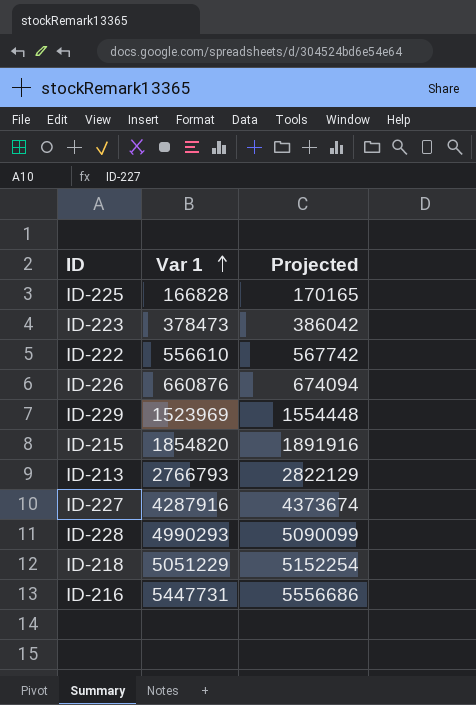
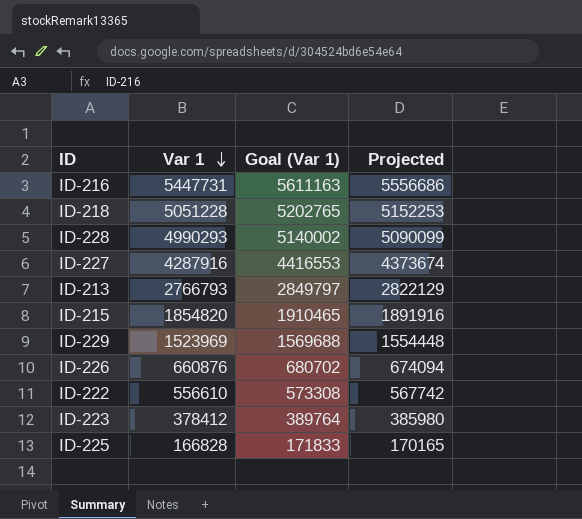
row order: Var 1 ascending -> Var 1 descending
column Goal (Var 1) | formula: none -> [Var 1] * 1.03
ID-218 | Var 1: 5051229 -> 5051228
ID-218 | Projected: 5152254 -> 5152253
ID-223 | Var 1: 378473 -> 378412
ID-223 | Projected: 386042 -> 385980

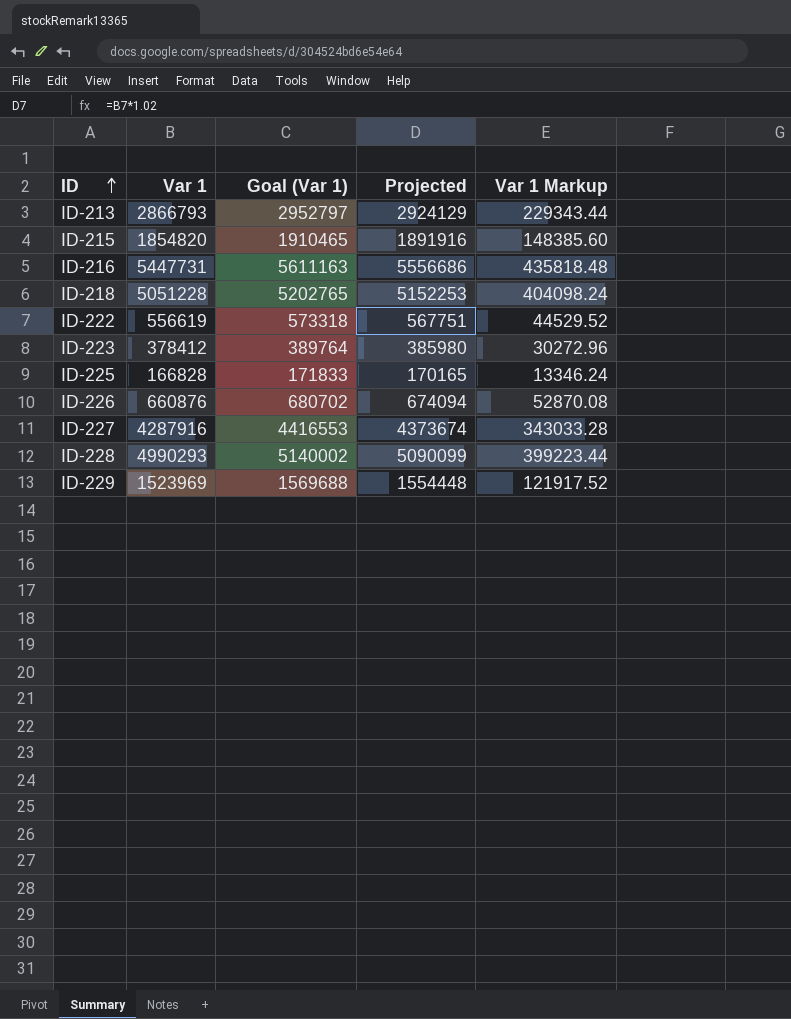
row order: Var 1 descending -> ID ascending
column Var 1 Markup | formula: none -> [Var 1] * 0.08
ID-213 | Var 1: 2766793 -> 2866793
ID-213 | Goal (Var 1): 2849797 -> 2952797
ID-213 | Projected: 2822129 -> 2924129
ID-222 | Var 1: 556610 -> 556619
ID-222 | Goal (Var 1): 573308 -> 573318
ID-222 | Projected: 567742 -> 567751

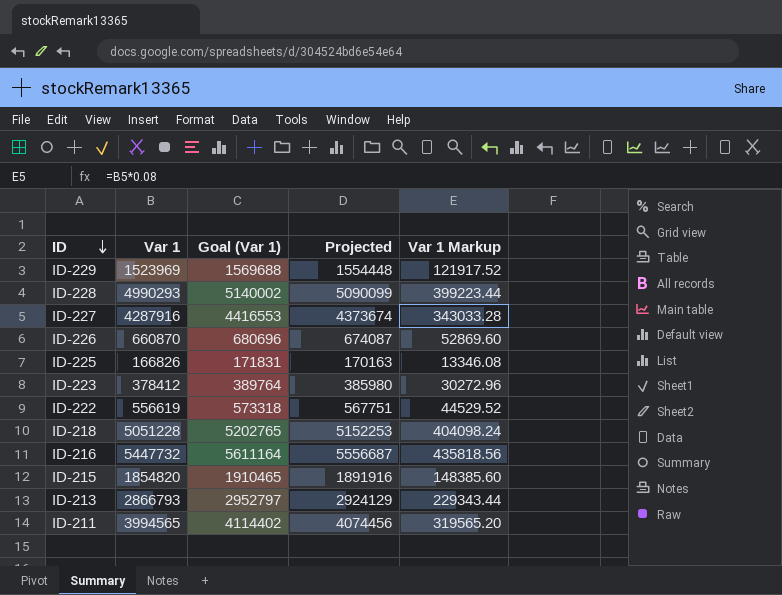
row order: ID ascending -> ID descending
ID-226 | Var 1: 660876 -> 660870
ID-226 | Goal (Var 1): 680702 -> 680696
ID-226 | Projected: 674094 -> 674087
ID-226 | Var 1 Markup: 52870.08 -> 52869.60
ID-225 | Var 1: 166828 -> 166826
ID-225 | Goal (Var 1): 171833 -> 171831
ID-225 | Projected: 170165 -> 170163
ID-225 | Var 1 Markup: 13346.24 -> 13346.08
ID-216 | Var 1: 5447731 -> 5447732
ID-216 | Goal (Var 1): 5611163 -> 5611164
ID-216 | Projected: 5556686 -> 5556687
ID-216 | Var 1 Markup: 435818.48 -> 435818.56
row ID-211: none -> 3994565 | 4114402 | 4074456 | 319565.20

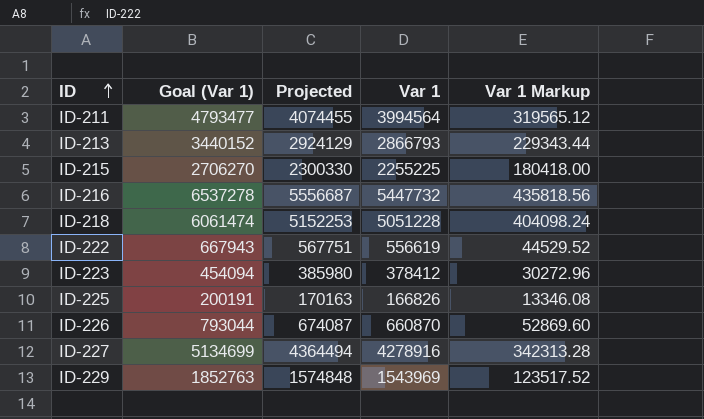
row order: ID descending -> ID ascending
column Goal (Var 1) | formula: [Var 1] * 1.03 -> [Var 1] * 1.2
column Var 1 | position: 2 -> 4
row ID-228: 4990293 | 5140002 | 5090099 | 399223.44 -> none
ID-211 | Projected: 4074456 -> 4074455
ID-211 | Var 1: 3994565 -> 3994564
ID-211 | Var 1 Markup: 319565.20 -> 319565.12
ID-215 | Projected: 1891916 -> 2300330
ID-215 | Var 1: 1854820 -> 2255225
ID-215 | Var 1 Markup: 148385.60 -> 180418.00
ID-227 | Projected: 4373674 -> 4364494
ID-227 | Var 1: 4287916 -> 4278916
ID-227 | Var 1 Markup: 343033.28 -> 342313.28
ID-229 | Projected: 1554448 -> 1574848
ID-229 | Var 1: 1523969 -> 1543969
ID-229 | Var 1 Markup: 121917.52 -> 123517.52

